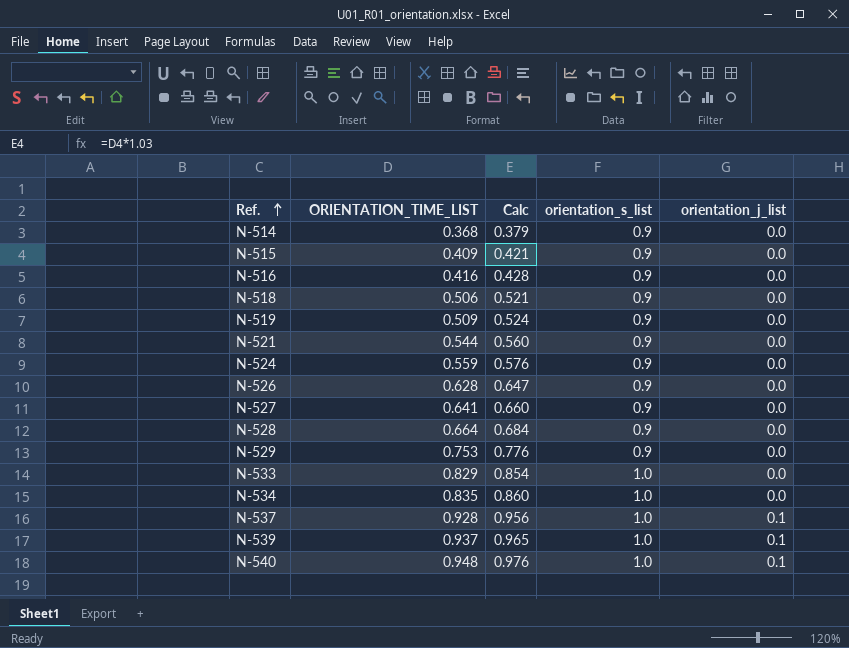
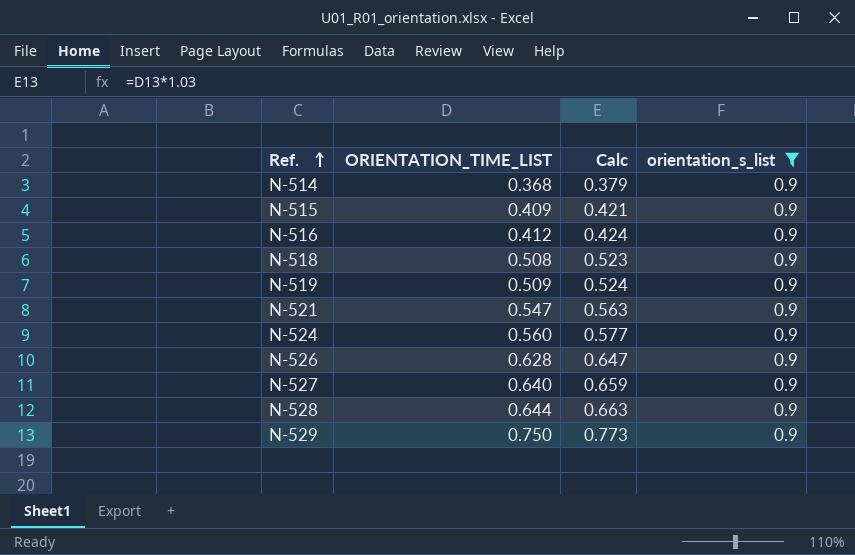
filter: none -> orientation_s_list = 0.9
column orientation_j_list | position: 5 -> none
N-516 | ORIENTATION_TIME_LIST: 0.416 -> 0.412
N-516 | Calc: 0.428 -> 0.424
N-518 | ORIENTATION_TIME_LIST: 0.506 -> 0.508
N-518 | Calc: 0.521 -> 0.523
N-521 | ORIENTATION_TIME_LIST: 0.544 -> 0.547
N-521 | Calc: 0.560 -> 0.563
N-524 | ORIENTATION_TIME_LIST: 0.559 -> 0.560
N-524 | Calc: 0.576 -> 0.577
N-527 | ORIENTATION_TIME_LIST: 0.641 -> 0.640
N-527 | Calc: 0.660 -> 0.659
N-528 | ORIENTATION_TIME_LIST: 0.664 -> 0.644
N-528 | Calc: 0.684 -> 0.663
N-529 | ORIENTATION_TIME_LIST: 0.753 -> 0.750
N-529 | Calc: 0.776 -> 0.773

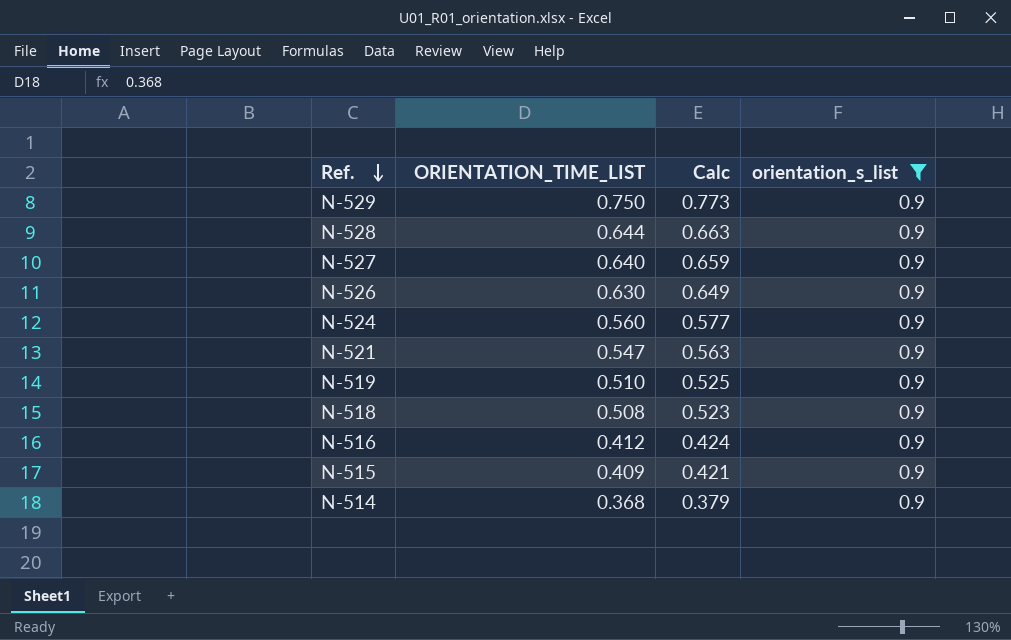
row order: Ref. ascending -> Ref. descending
N-526 | ORIENTATION_TIME_LIST: 0.628 -> 0.630
N-526 | Calc: 0.647 -> 0.649
N-519 | ORIENTATION_TIME_LIST: 0.509 -> 0.510
N-519 | Calc: 0.524 -> 0.525

